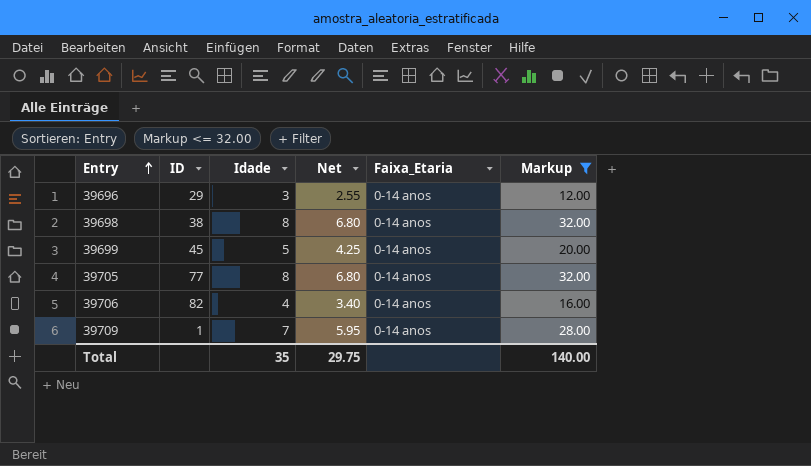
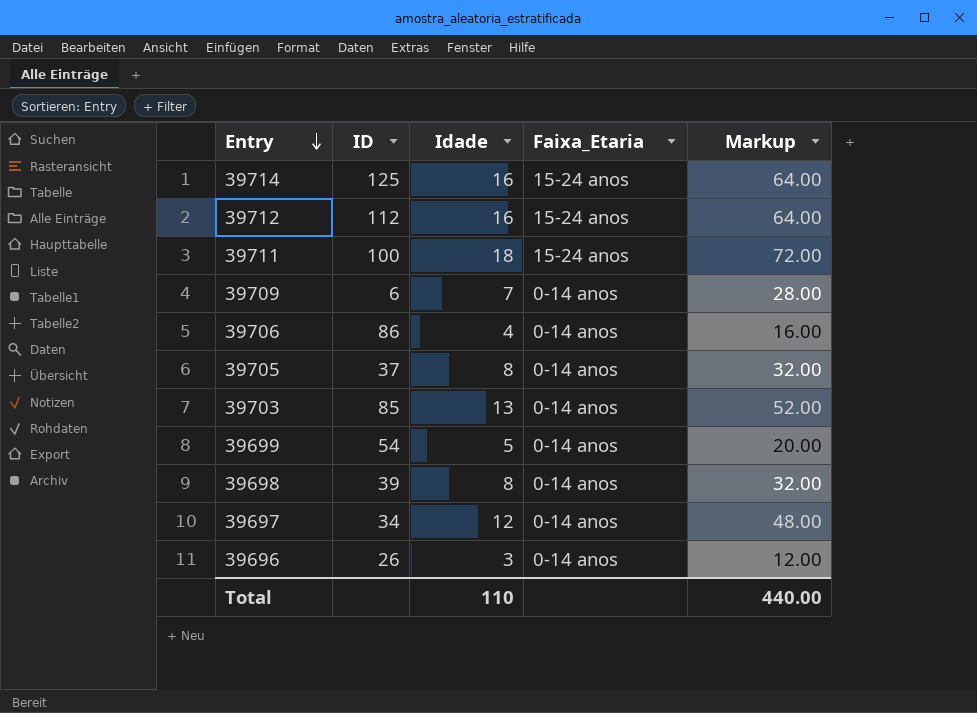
filter: Markup <= 32.00 -> none
row order: Entry ascending -> Entry descending
column Net | formula: [Idade] * 0.85 -> none
39709 | ID: 1 -> 6
39706 | ID: 82 -> 86
39705 | ID: 77 -> 37
39699 | ID: 45 -> 54
39698 | ID: 38 -> 39
39696 | ID: 29 -> 26
Total | Idade: 35 -> 110
Total | Markup: 140.00 -> 440.00

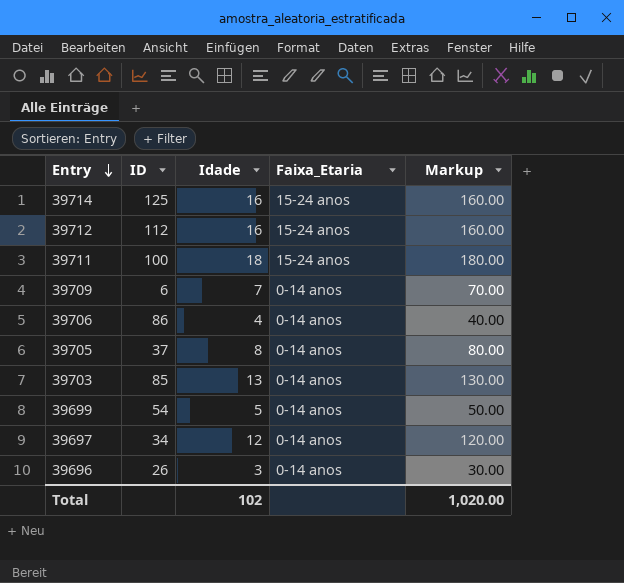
column Markup | formula: [Idade] * 4 -> [Idade] * 10
row 39698: 39 | 8 | 0-14 anos | 32.00 -> none
Total | Idade: 110 -> 102
Total | Markup: 440.00 -> 1,020.00

